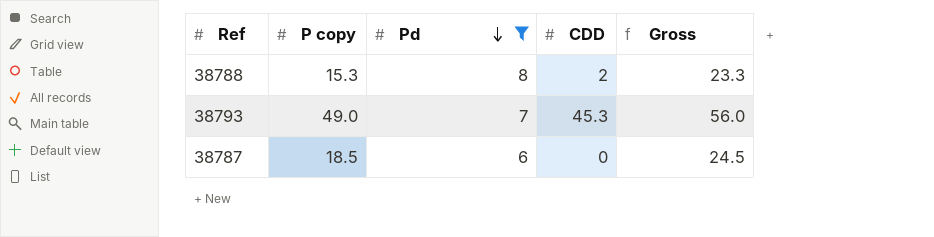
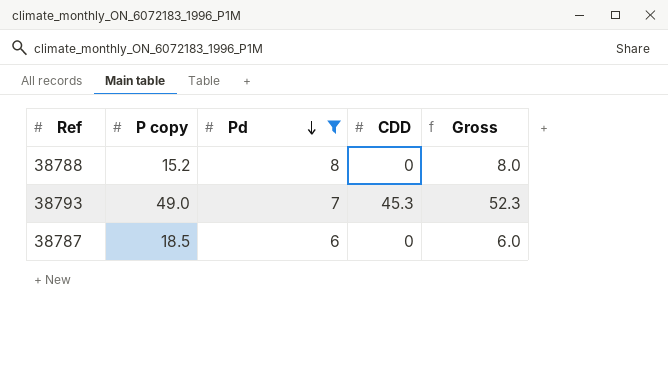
column Gross | formula: [P copy] + [Pd] -> [Pd] + [CDD]
38788 | P copy: 15.3 -> 15.2
38788 | CDD: 2 -> 0

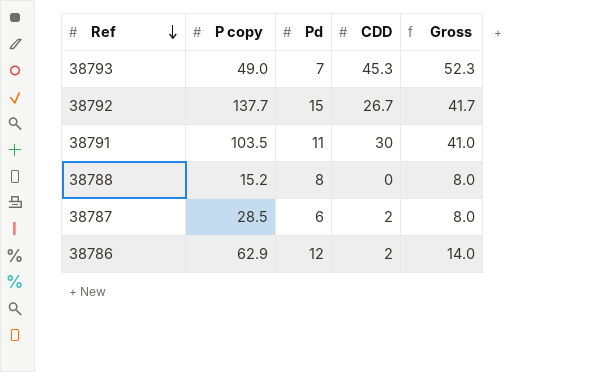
filter: Pd <= 8 -> none
row order: Pd descending -> Ref descending
38787 | P copy: 18.5 -> 28.5
38787 | CDD: 0 -> 2
38787 | Gross: 6.0 -> 8.0

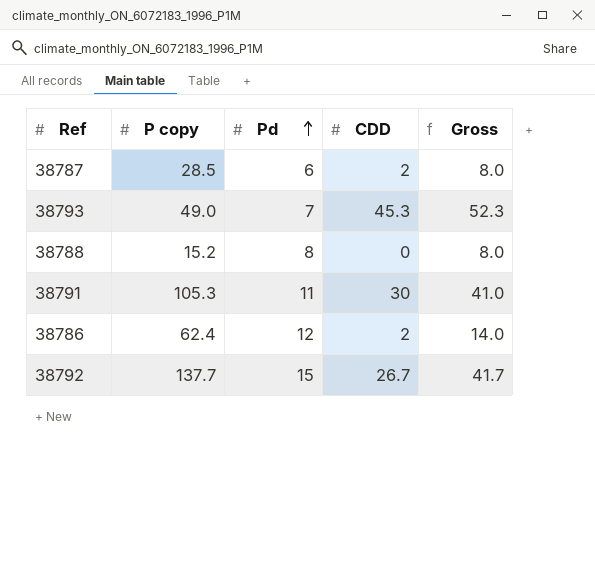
row order: Ref descending -> Pd ascending
38791 | P copy: 103.5 -> 105.3
38786 | P copy: 62.9 -> 62.4

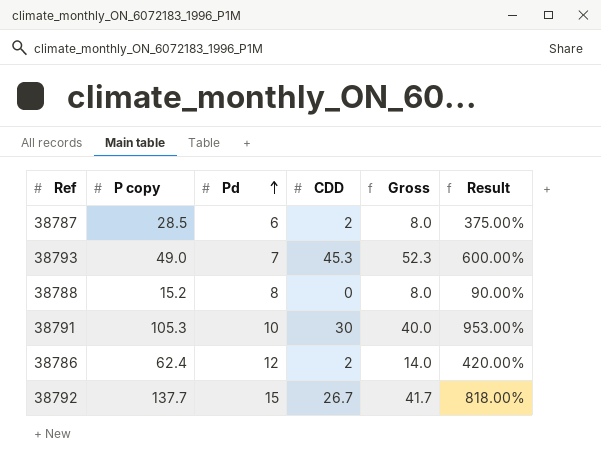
column Result | formula: none -> ([P copy] - [Pd]) / [Pd]
38791 | Pd: 11 -> 10
38791 | Gross: 41.0 -> 40.0

